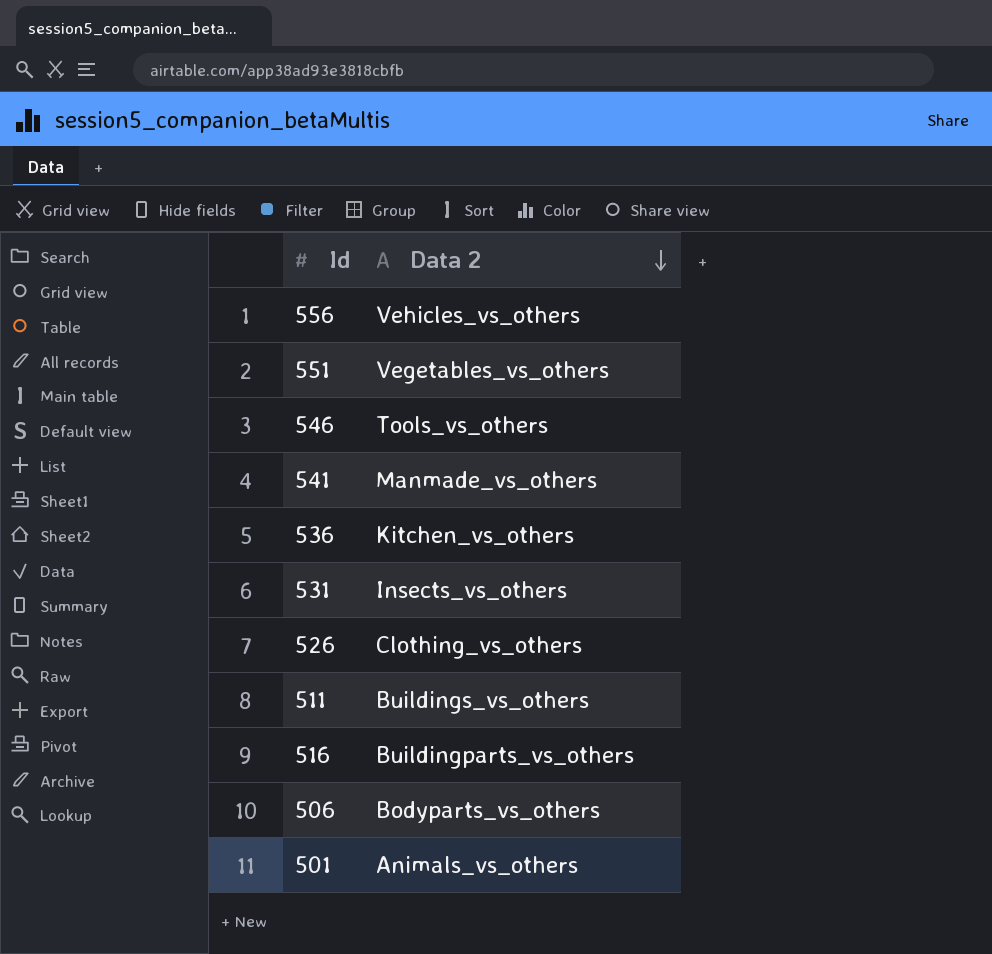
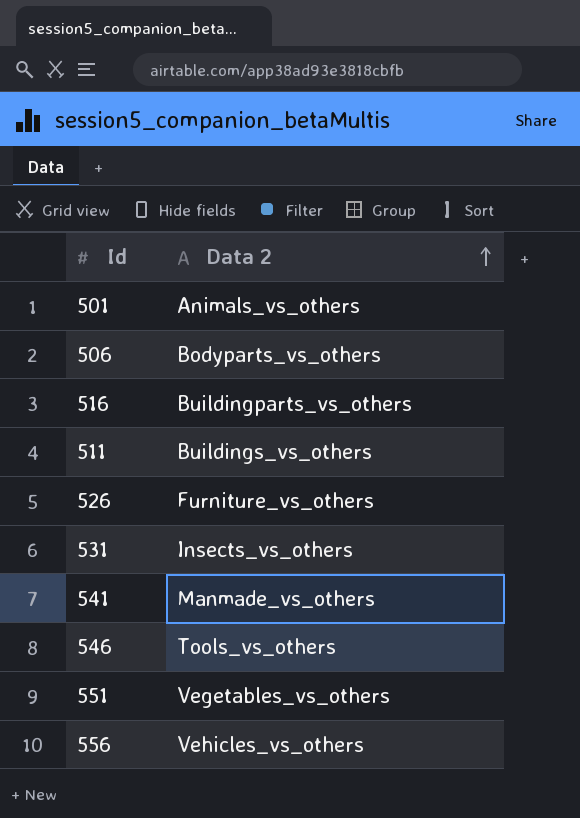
row order: Data 2 descending -> Data 2 ascending
row 536: Kitchen_vs_others -> none
526 | Data 2: Clothing_vs_others -> Furniture_vs_others

